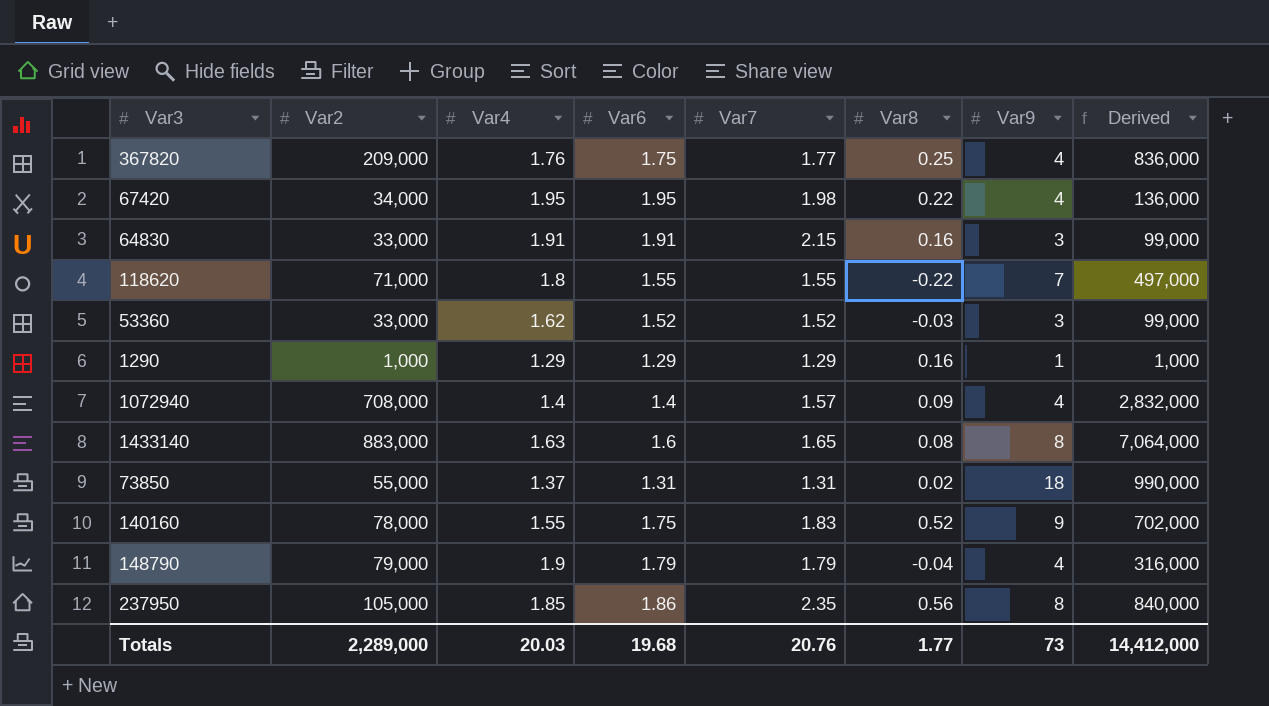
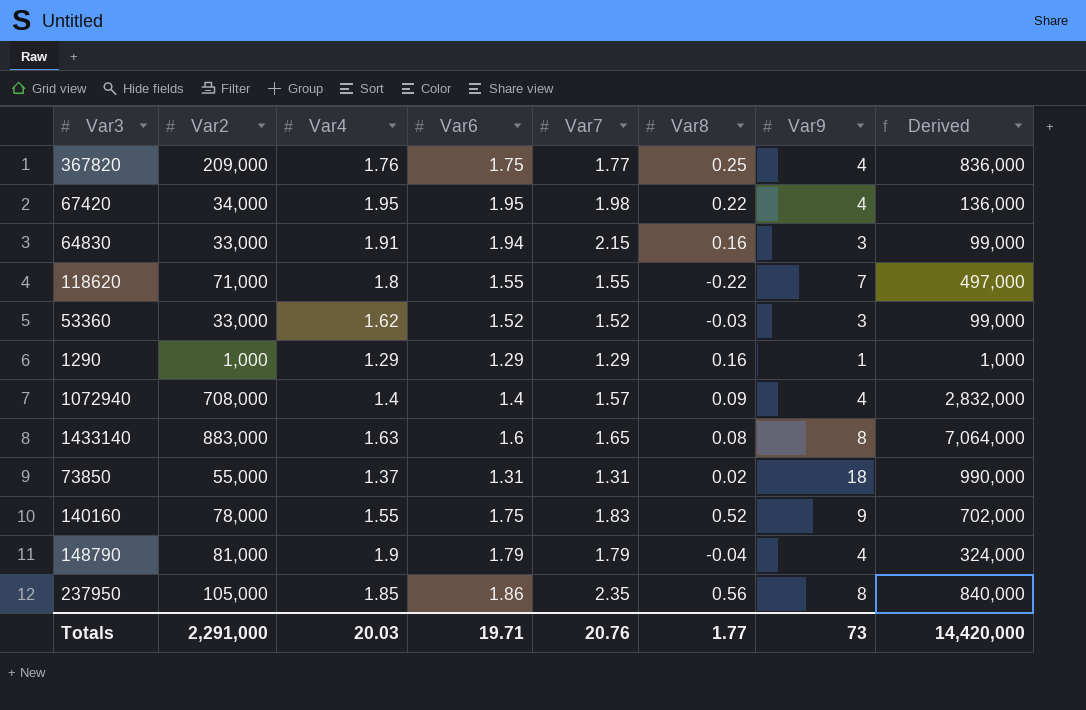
64830 | Var6: 1.91 -> 1.94
148790 | Var2: 79,000 -> 81,000
148790 | Derived: 316,000 -> 324,000
Totals | Var2: 2,289,000 -> 2,291,000
Totals | Var6: 19.68 -> 19.71
Totals | Derived: 14,412,000 -> 14,420,000

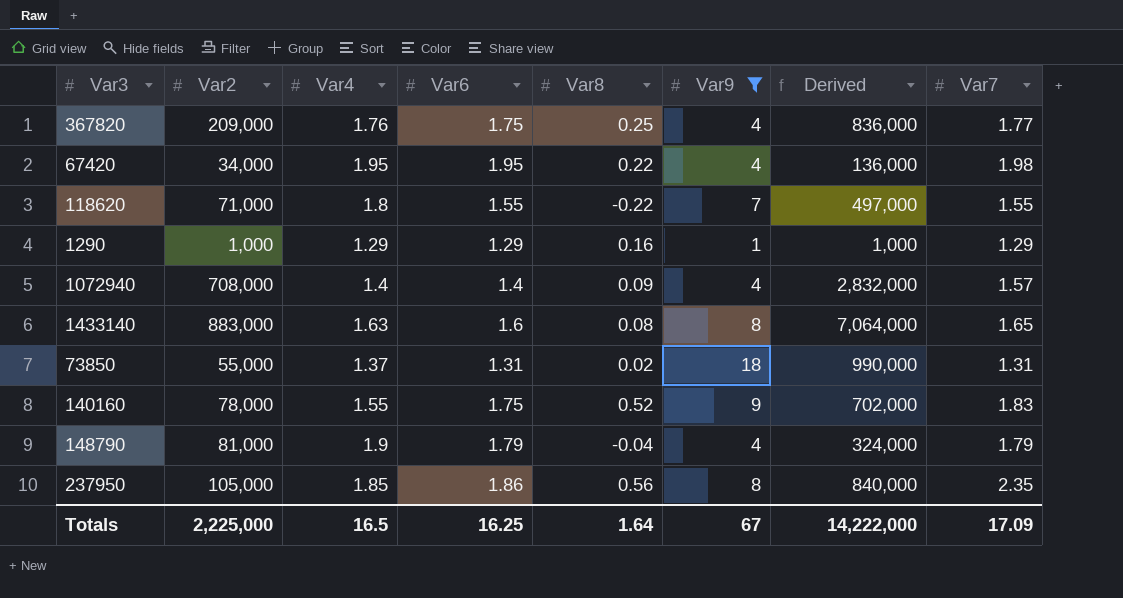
filter: none -> Var9 != 3
column Var7 | position: 5 -> 8
Totals | Var2: 2,291,000 -> 2,225,000
Totals | Var4: 20.03 -> 16.5
Totals | Var6: 19.71 -> 16.25
Totals | Var8: 1.77 -> 1.64
Totals | Var9: 73 -> 67
Totals | Derived: 14,420,000 -> 14,222,000
Totals | Var7: 20.76 -> 17.09

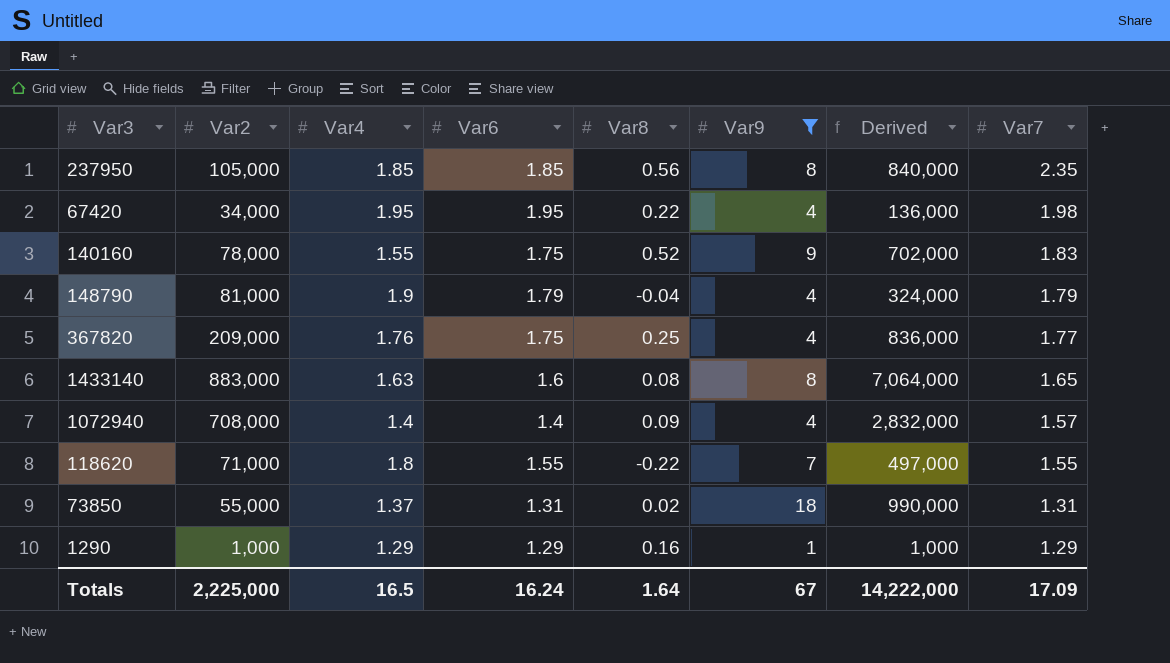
row order: none -> Var7 descending
237950 | Var6: 1.86 -> 1.85
Totals | Var6: 16.25 -> 16.24

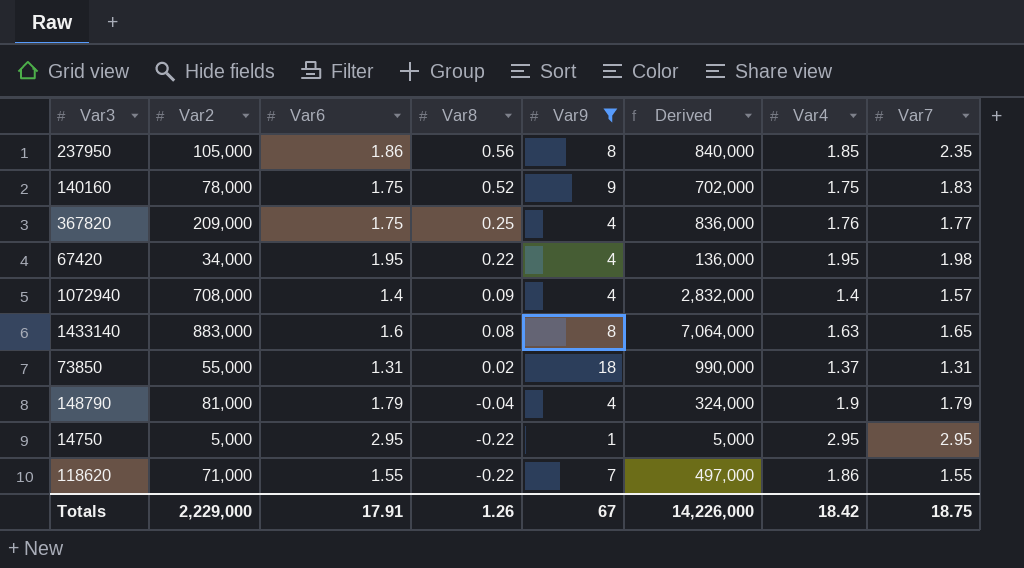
row order: Var7 descending -> Var8 descending
column Var4 | position: 3 -> 7
row 1290: 1,000 | 1.29 | 1.29 | 0.16 | 1 | 1,000 | 1.29 -> none
237950 | Var6: 1.85 -> 1.86
140160 | Var4: 1.55 -> 1.75
row 14750: none -> 5,000 | 2.95 | -0.22 | 1 | 5,000 | 2.95 | 2.95
118620 | Var4: 1.8 -> 1.86
Totals | Var2: 2,225,000 -> 2,229,000
Totals | Var6: 16.24 -> 17.91
Totals | Var8: 1.64 -> 1.26
Totals | Derived: 14,222,000 -> 14,226,000
Totals | Var4: 16.5 -> 18.42
Totals | Var7: 17.09 -> 18.75

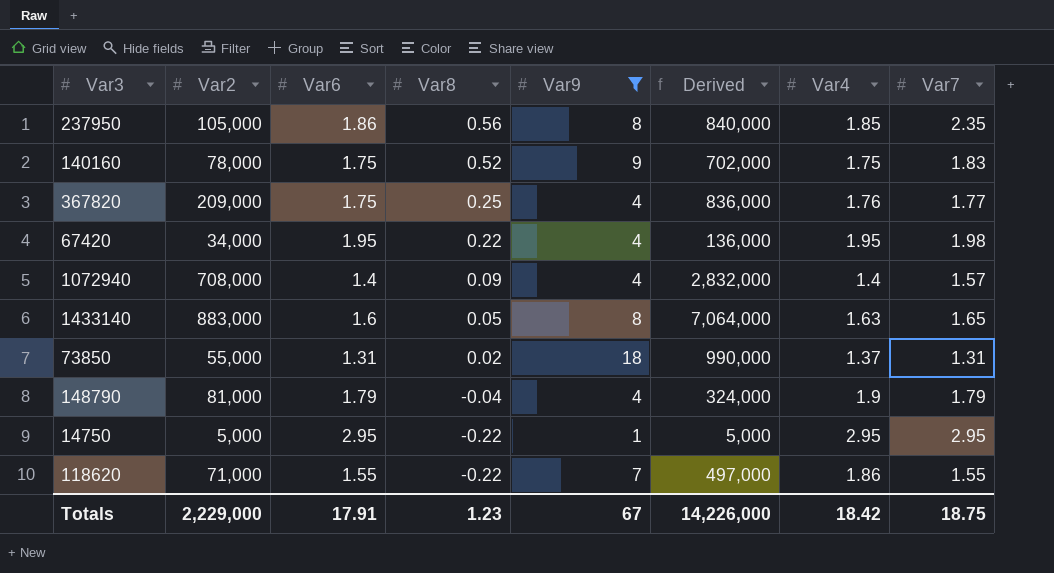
1433140 | Var8: 0.08 -> 0.05
Totals | Var8: 1.26 -> 1.23

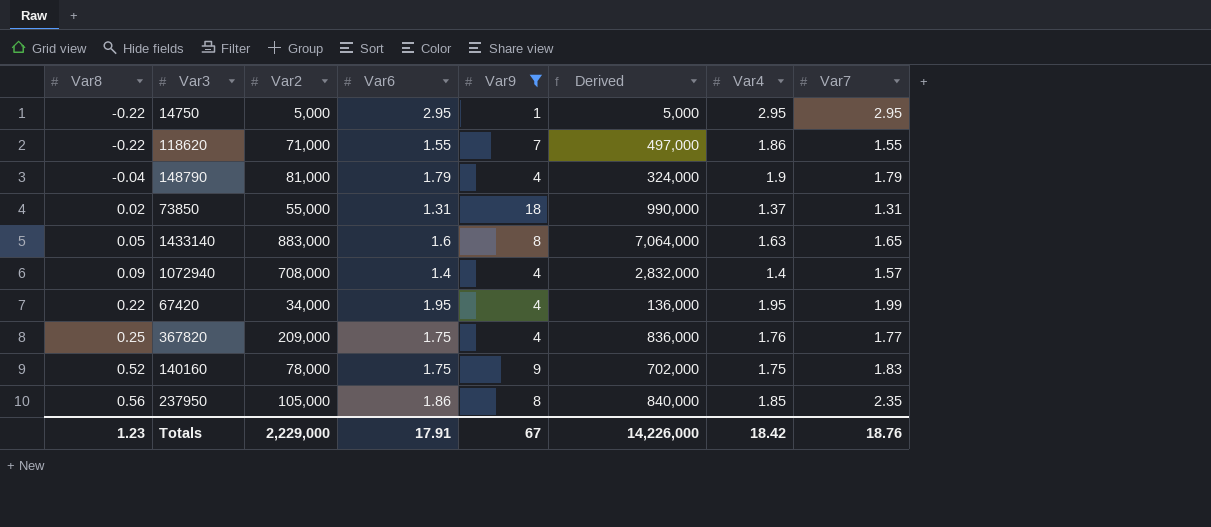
row order: Var8 descending -> Var8 ascending
column Var8 | position: 4 -> 1
67420 | Var7: 1.98 -> 1.99
Totals | Var7: 18.75 -> 18.76

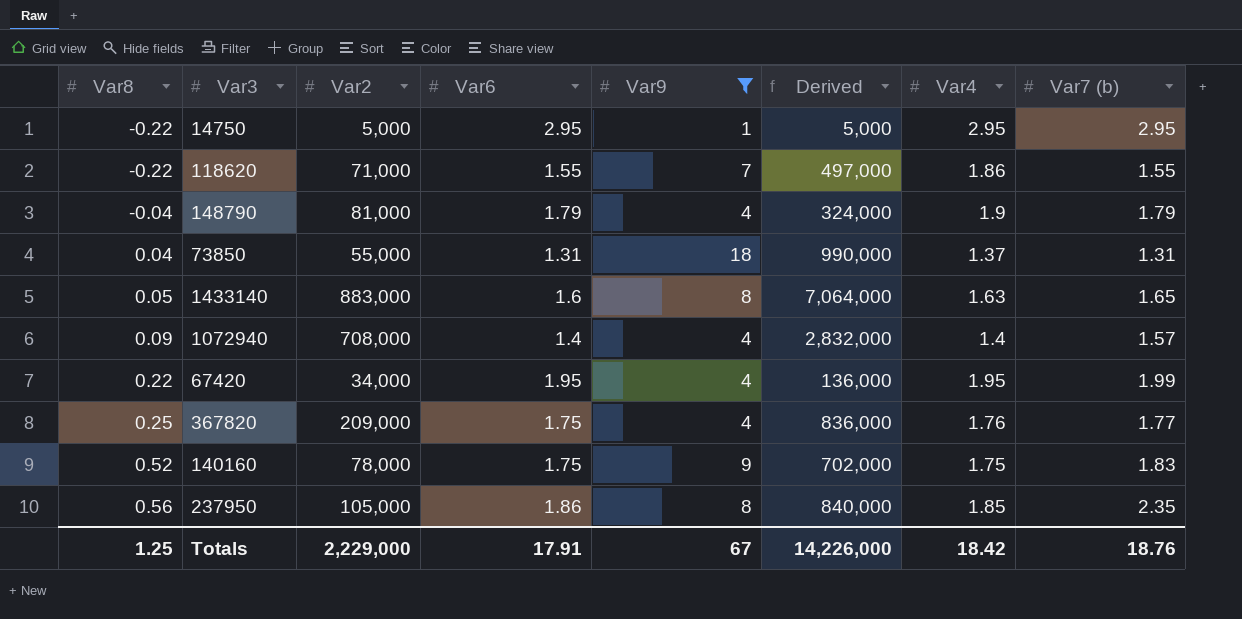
column name: Var7 -> Var7 (b)
73850 | Var8: 0.02 -> 0.04
Totals | Var8: 1.23 -> 1.25

